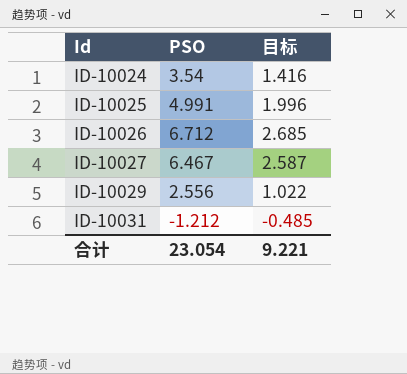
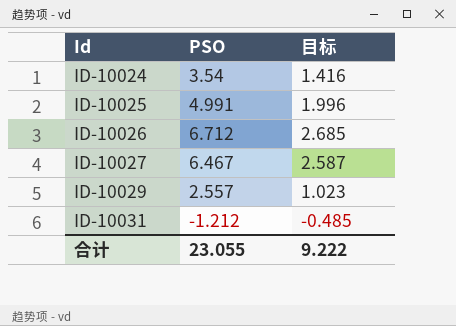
ID-10029 | PSO: 2.556 -> 2.557
ID-10029 | 目标: 1.022 -> 1.023
合计 | PSO: 23.054 -> 23.055
合计 | 目标: 9.221 -> 9.222

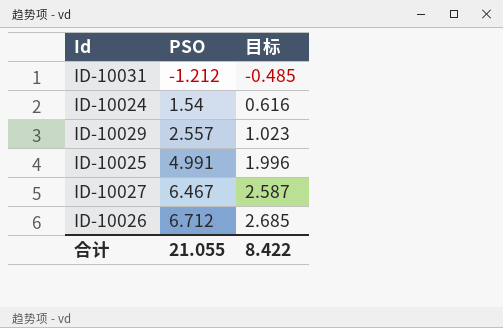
row order: Id ascending -> PSO ascending
ID-10024 | PSO: 3.54 -> 1.54
ID-10024 | 目标: 1.416 -> 0.616
合计 | PSO: 23.055 -> 21.055
合计 | 目标: 9.222 -> 8.422

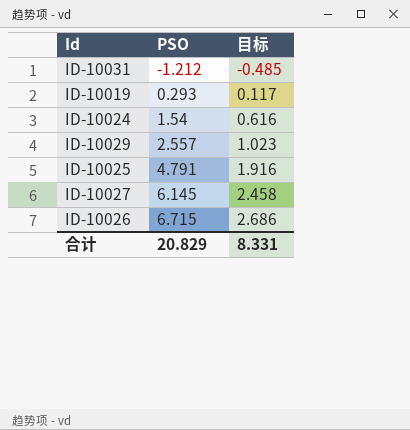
row ID-10019: none -> 0.293 | 0.117
ID-10025 | PSO: 4.991 -> 4.791
ID-10025 | 目标: 1.996 -> 1.916
ID-10027 | PSO: 6.467 -> 6.145
ID-10027 | 目标: 2.587 -> 2.458
ID-10026 | PSO: 6.712 -> 6.715
ID-10026 | 目标: 2.685 -> 2.686
合计 | PSO: 21.055 -> 20.829
合计 | 目标: 8.422 -> 8.331

